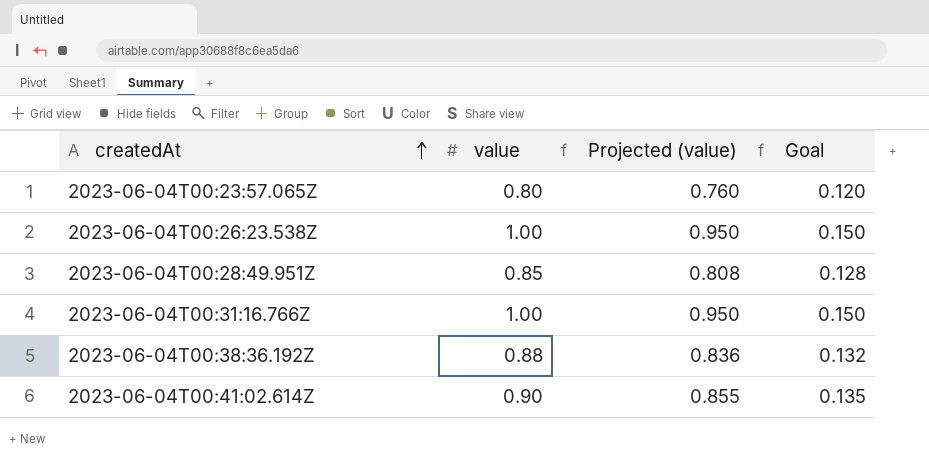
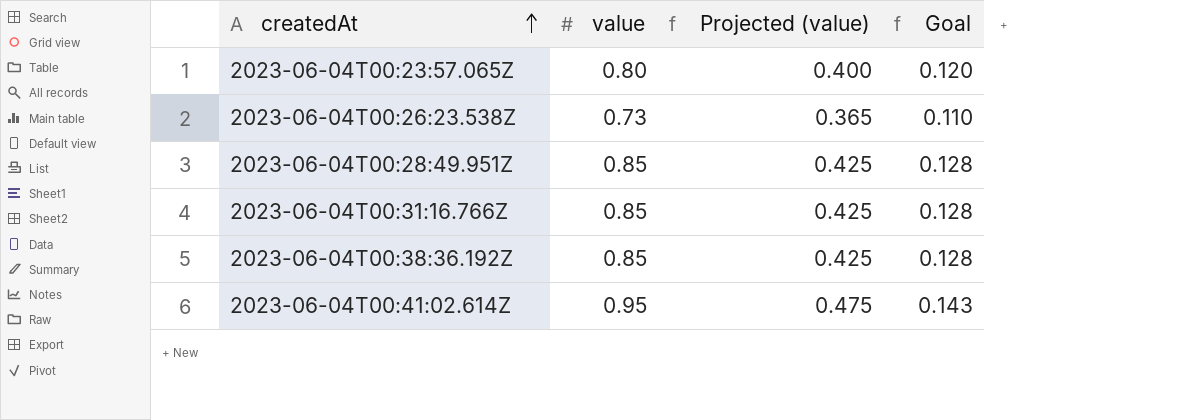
column Projected (value) | formula: [value] * 0.95 -> [value] * 0.5
2023-06-04T00:26:23.538Z | value: 1.00 -> 0.73
2023-06-04T00:26:23.538Z | Goal: 0.150 -> 0.110
2023-06-04T00:31:16.766Z | value: 1.00 -> 0.85
2023-06-04T00:31:16.766Z | Goal: 0.150 -> 0.128
2023-06-04T00:38:36.192Z | value: 0.88 -> 0.85
2023-06-04T00:38:36.192Z | Goal: 0.132 -> 0.128
2023-06-04T00:41:02.614Z | value: 0.90 -> 0.95
2023-06-04T00:41:02.614Z | Goal: 0.135 -> 0.143

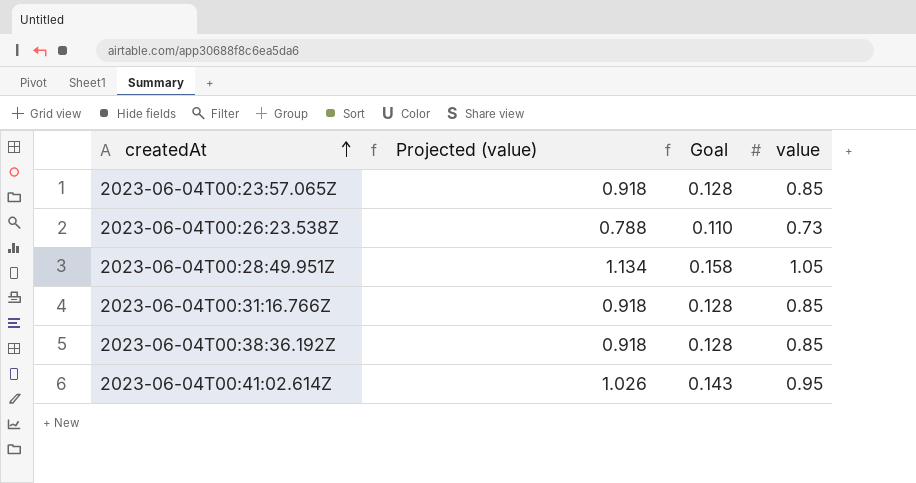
column Projected (value) | formula: [value] * 0.5 -> [value] * 1.08
column value | position: 2 -> 4
2023-06-04T00:23:57.065Z | Goal: 0.120 -> 0.128
2023-06-04T00:23:57.065Z | value: 0.80 -> 0.85
2023-06-04T00:28:49.951Z | Goal: 0.128 -> 0.158
2023-06-04T00:28:49.951Z | value: 0.85 -> 1.05

